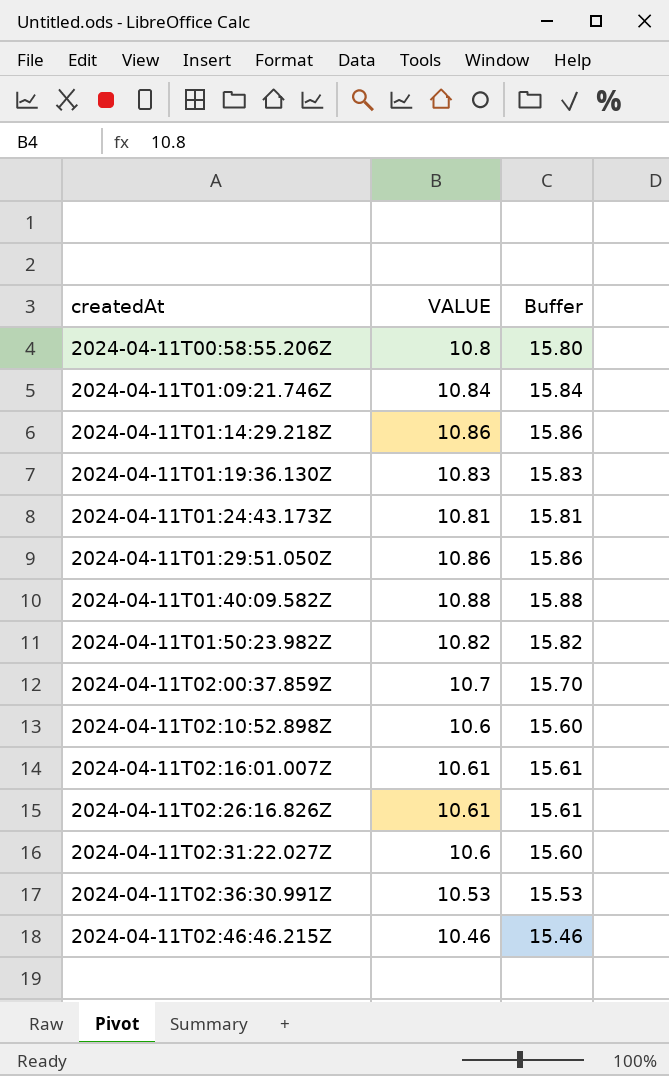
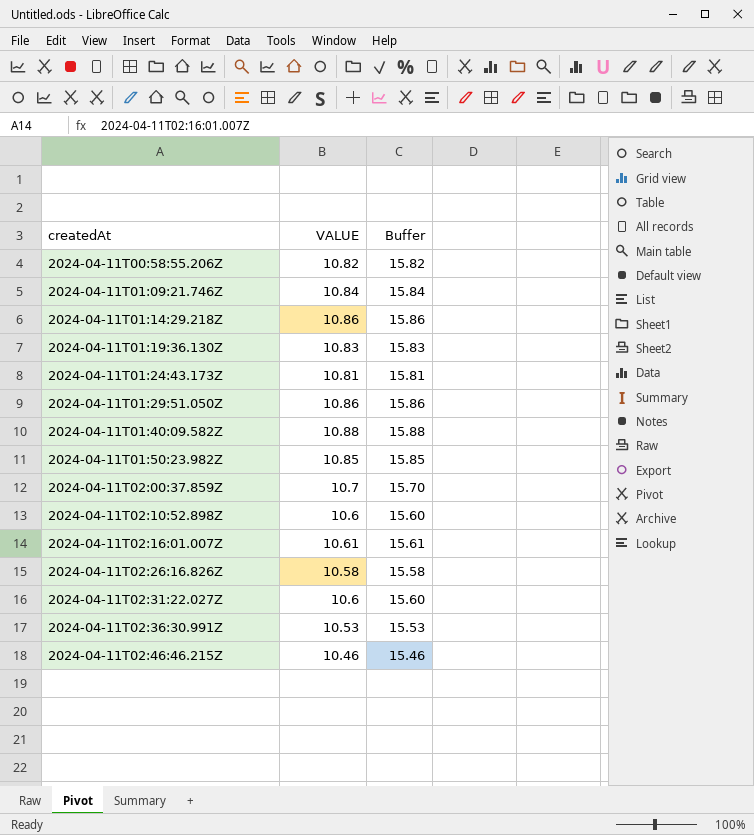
2024-04-11T00:58:55.206Z | VALUE: 10.8 -> 10.82
2024-04-11T00:58:55.206Z | Buffer: 15.80 -> 15.82
2024-04-11T01:50:23.982Z | VALUE: 10.82 -> 10.85
2024-04-11T01:50:23.982Z | Buffer: 15.82 -> 15.85
2024-04-11T02:26:16.826Z | VALUE: 10.61 -> 10.58
2024-04-11T02:26:16.826Z | Buffer: 15.61 -> 15.58

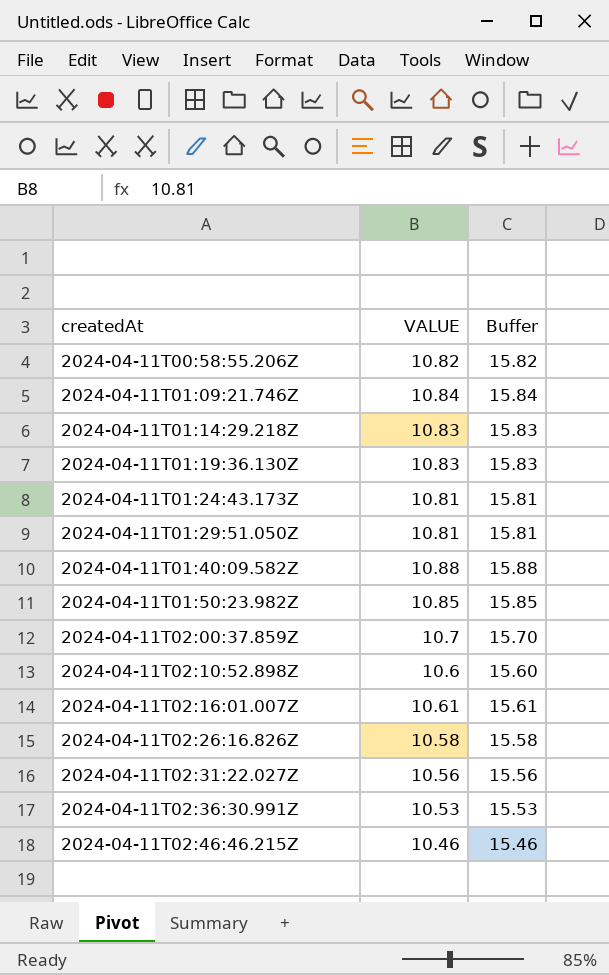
2024-04-11T01:14:29.218Z | VALUE: 10.86 -> 10.83
2024-04-11T01:14:29.218Z | Buffer: 15.86 -> 15.83
2024-04-11T01:29:51.050Z | VALUE: 10.86 -> 10.81
2024-04-11T01:29:51.050Z | Buffer: 15.86 -> 15.81
2024-04-11T02:31:22.027Z | VALUE: 10.6 -> 10.56
2024-04-11T02:31:22.027Z | Buffer: 15.60 -> 15.56

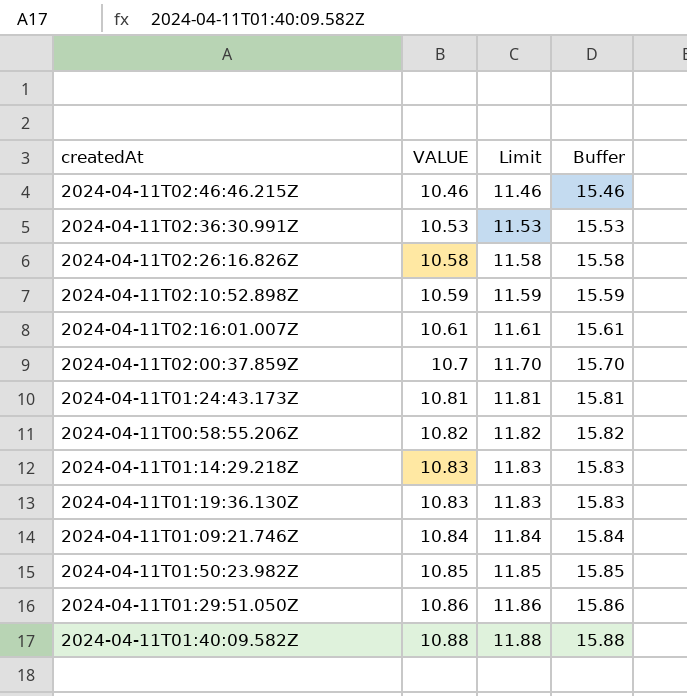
row order: createdAt ascending -> VALUE ascending
column Limit | formula: none -> [VALUE] + 1
row 2024-04-11T02:31:22.027Z: 10.56 | 15.56 -> none
2024-04-11T02:10:52.898Z | VALUE: 10.6 -> 10.59
2024-04-11T02:10:52.898Z | Buffer: 15.60 -> 15.59
2024-04-11T01:29:51.050Z | VALUE: 10.81 -> 10.86
2024-04-11T01:29:51.050Z | Buffer: 15.81 -> 15.86

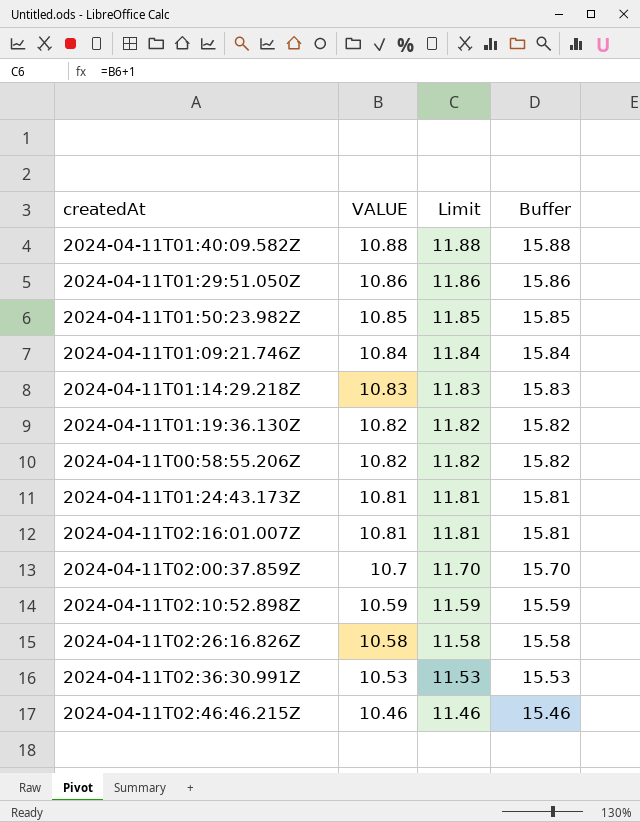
row order: VALUE ascending -> VALUE descending
2024-04-11T01:19:36.130Z | VALUE: 10.83 -> 10.82
2024-04-11T01:19:36.130Z | Limit: 11.83 -> 11.82
2024-04-11T01:19:36.130Z | Buffer: 15.83 -> 15.82
2024-04-11T02:16:01.007Z | VALUE: 10.61 -> 10.81
2024-04-11T02:16:01.007Z | Limit: 11.61 -> 11.81
2024-04-11T02:16:01.007Z | Buffer: 15.61 -> 15.81

